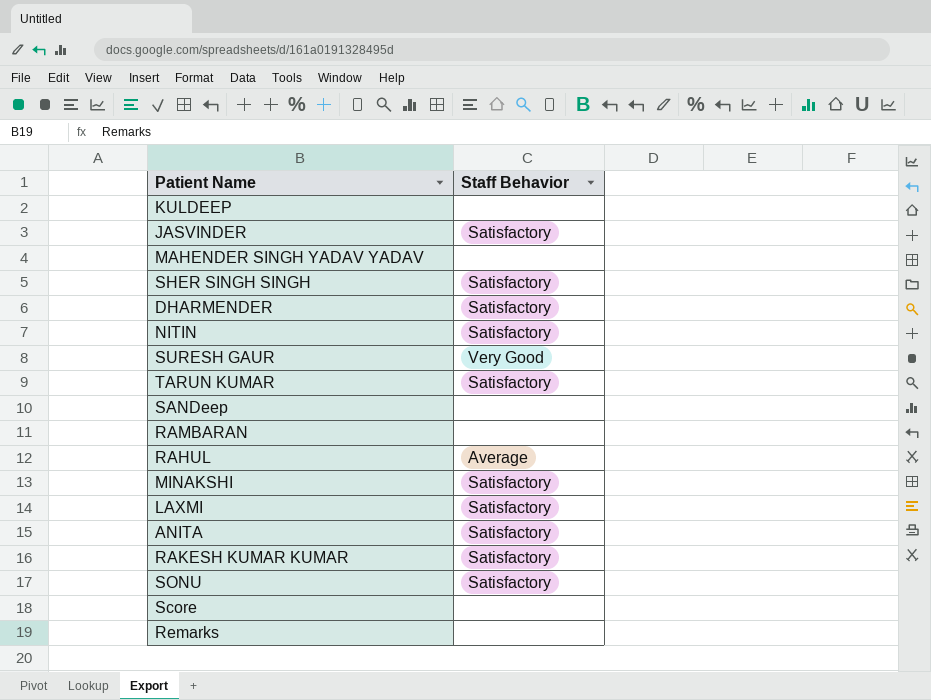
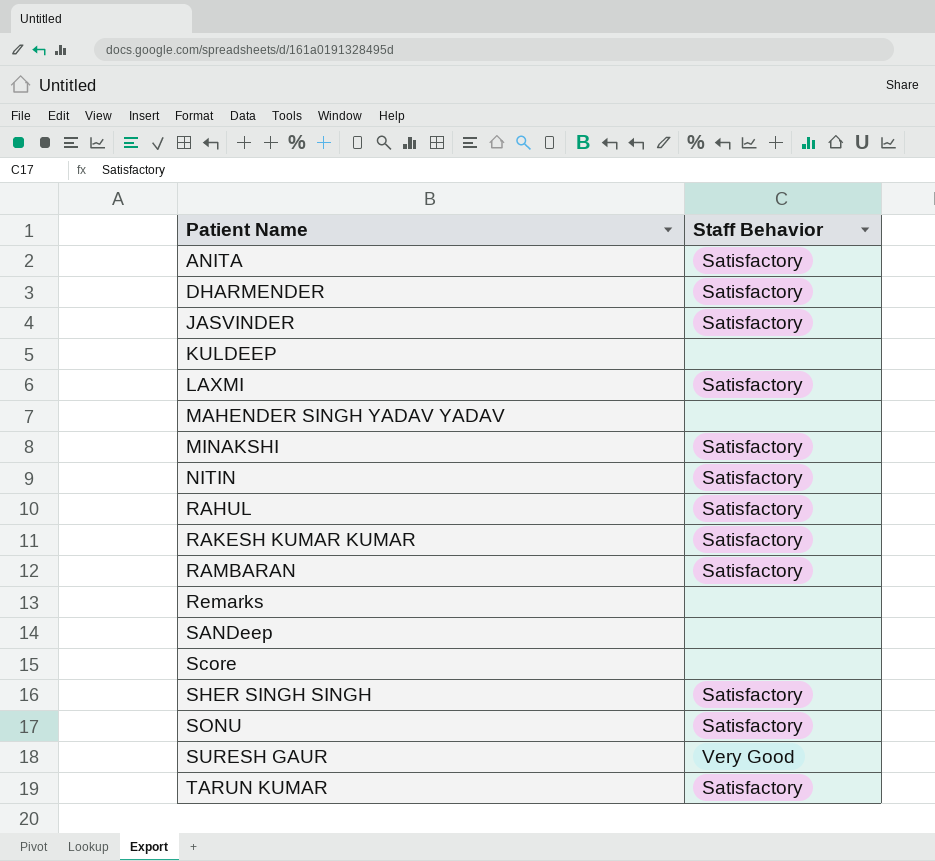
row order: none -> Patient Name ascending
RAHUL | Staff Behavior: Average -> Satisfactory
RAMBARAN | Staff Behavior: none -> Satisfactory

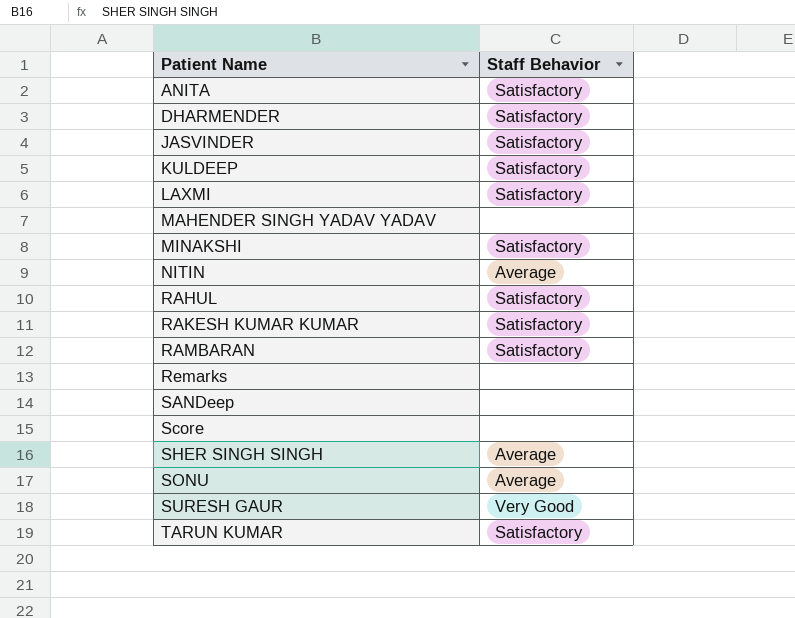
KULDEEP | Staff Behavior: none -> Satisfactory
NITIN | Staff Behavior: Satisfactory -> Average
SHER SINGH SINGH | Staff Behavior: Satisfactory -> Average
SONU | Staff Behavior: Satisfactory -> Average

